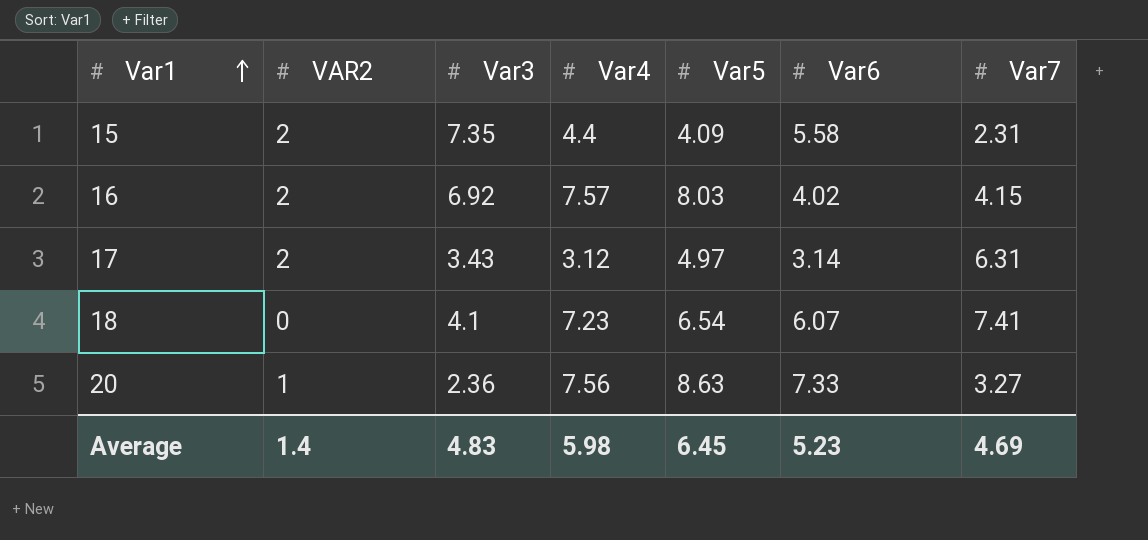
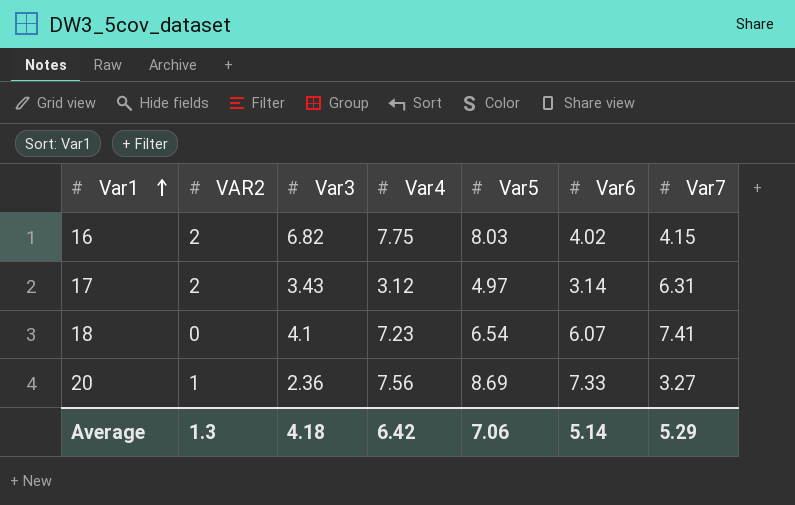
row 15: 2 | 7.35 | 4.4 | 4.09 | 5.58 | 2.31 -> none
16 | Var3: 6.92 -> 6.82
16 | Var4: 7.57 -> 7.75
20 | Var5: 8.63 -> 8.69
Average | VAR2: 1.4 -> 1.3
Average | Var3: 4.83 -> 4.18
Average | Var4: 5.98 -> 6.42
Average | Var5: 6.45 -> 7.06
Average | Var6: 5.23 -> 5.14
Average | Var7: 4.69 -> 5.29

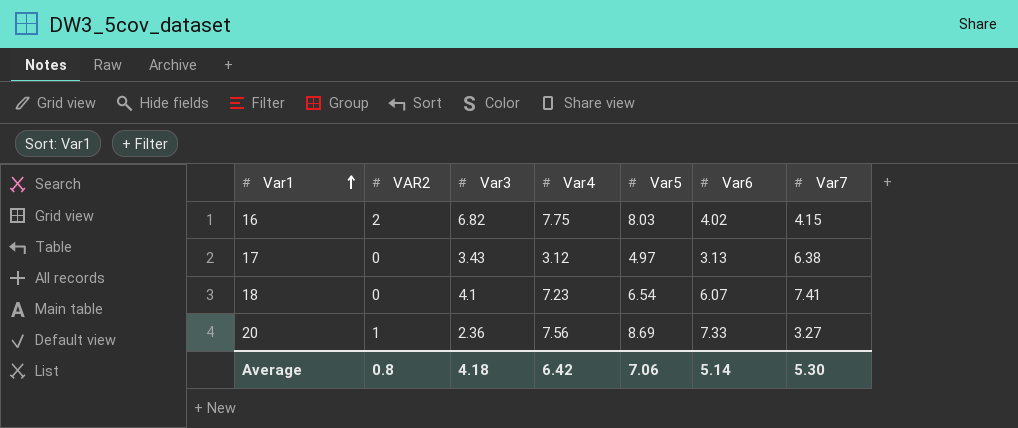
17 | VAR2: 2 -> 0
17 | Var6: 3.14 -> 3.13
17 | Var7: 6.31 -> 6.38
Average | VAR2: 1.3 -> 0.8
Average | Var7: 5.29 -> 5.30

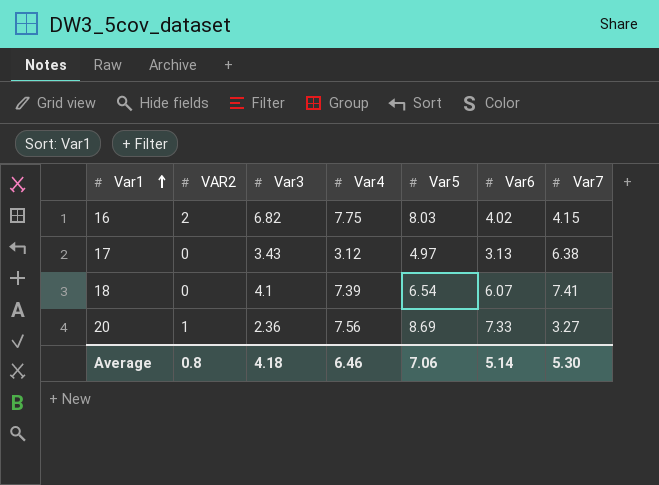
18 | Var4: 7.23 -> 7.39
Average | Var4: 6.42 -> 6.46

